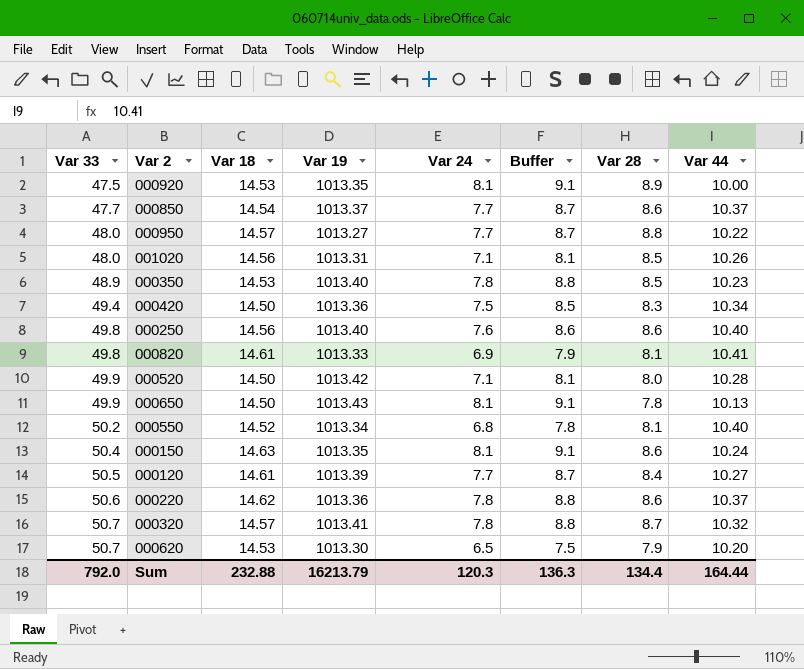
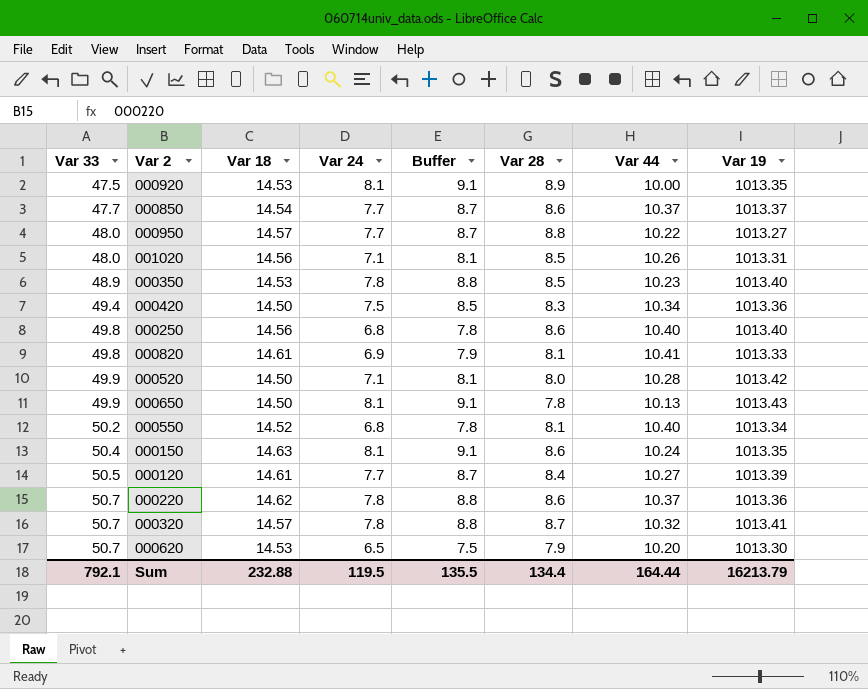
column Var 19 | position: 4 -> 8
000250 | Var 24: 7.6 -> 6.8
000250 | Buffer: 8.6 -> 7.8
000220 | Var 33: 50.6 -> 50.7
Sum | Var 33: 792.0 -> 792.1
Sum | Var 24: 120.3 -> 119.5
Sum | Buffer: 136.3 -> 135.5

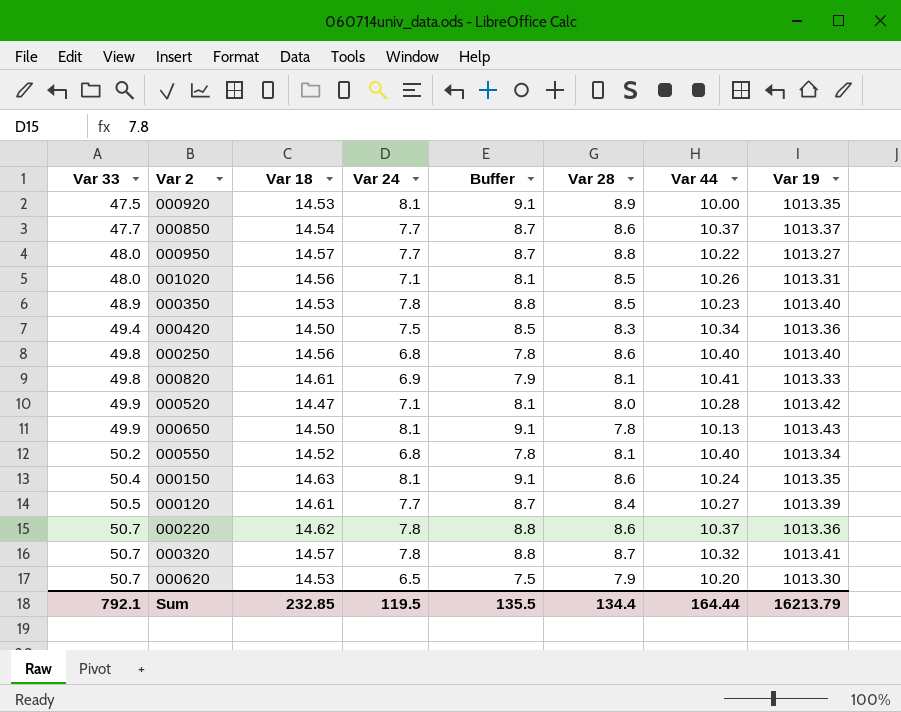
000520 | Var 18: 14.50 -> 14.47
Sum | Var 18: 232.88 -> 232.85

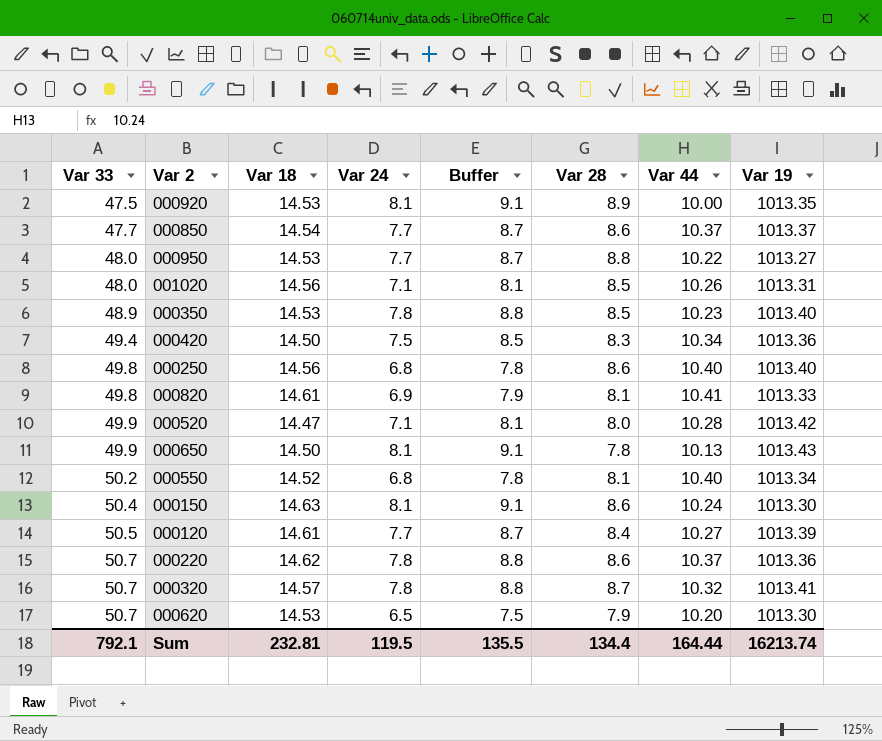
000950 | Var 18: 14.57 -> 14.53
000150 | Var 19: 1013.35 -> 1013.30
Sum | Var 18: 232.85 -> 232.81
Sum | Var 19: 16213.79 -> 16213.74

